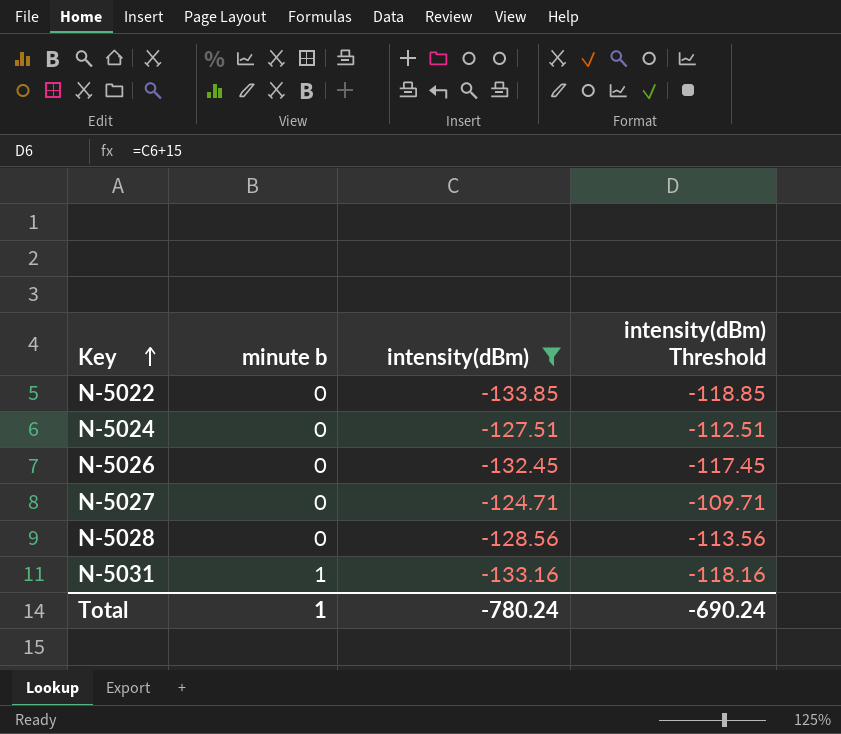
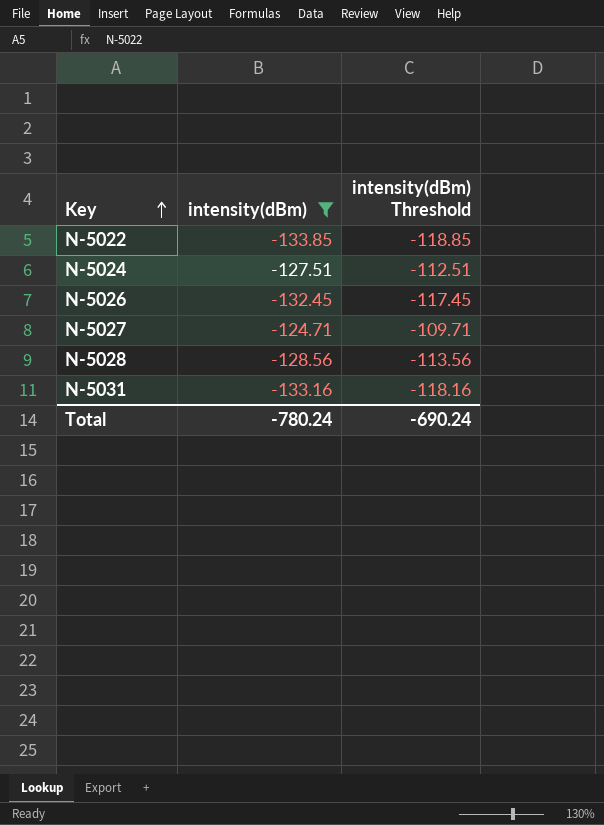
column minute b | position: 2 -> none

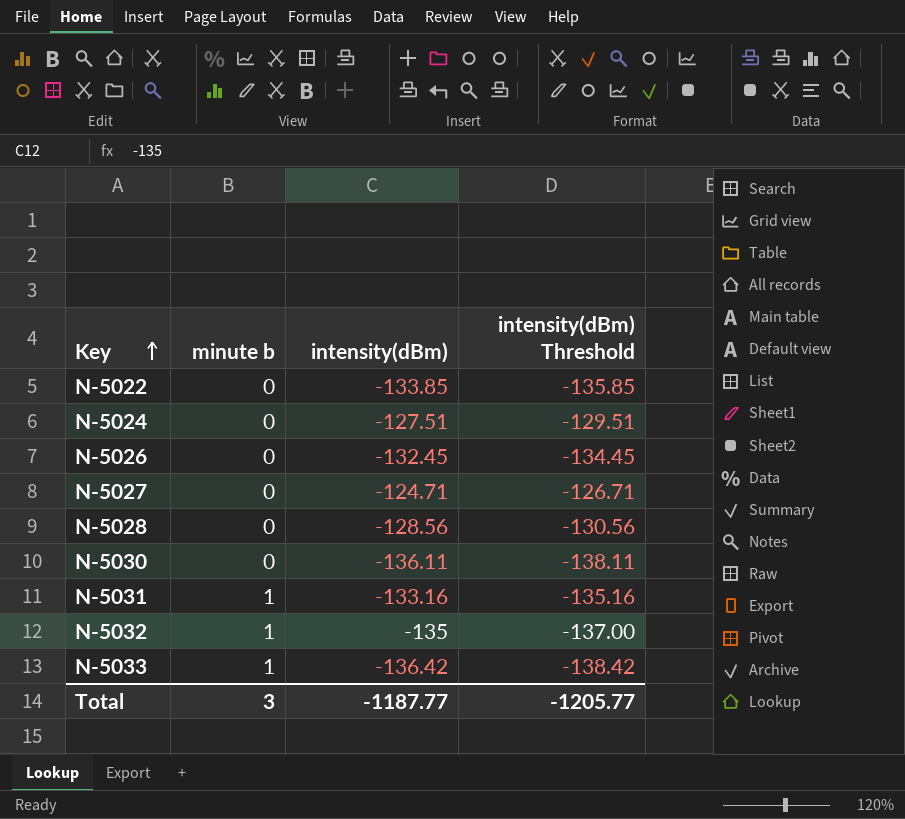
filter: intensity(dBm) >= -133.85 -> none
column minute b | position: none -> 2
column intensity(dBm) Threshold | formula: [intensity(dBm)] + 15 -> [intensity(dBm)] - 2
Total | intensity(dBm): -780.24 -> -1187.77
Total | intensity(dBm) Threshold: -690.24 -> -1205.77

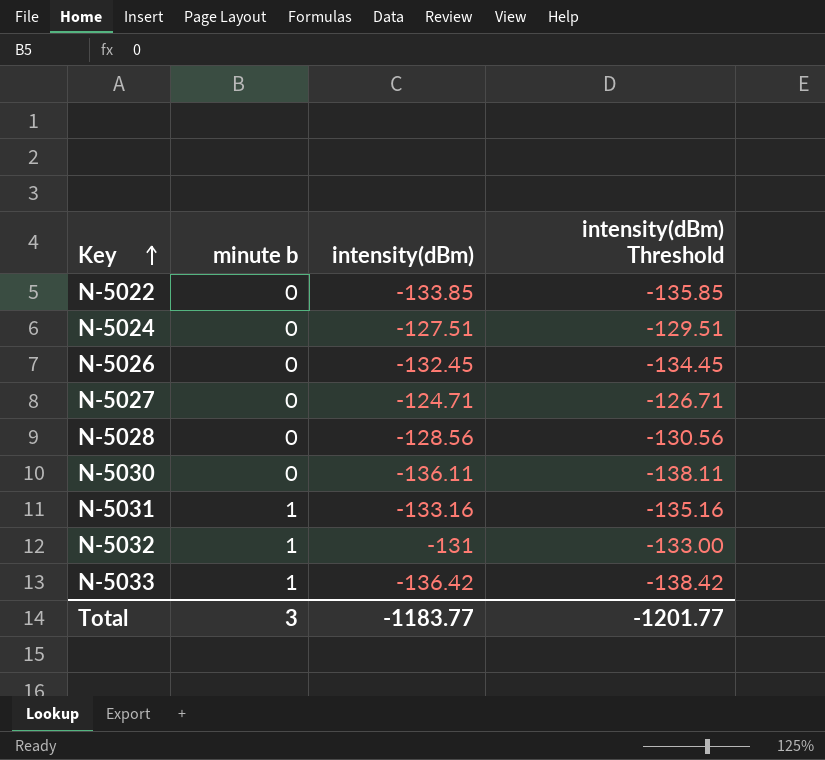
N-5032 | intensity(dBm): -135 -> -131
N-5032 | intensity(dBm) Threshold: -137.00 -> -133.00
Total | intensity(dBm): -1187.77 -> -1183.77
Total | intensity(dBm) Threshold: -1205.77 -> -1201.77

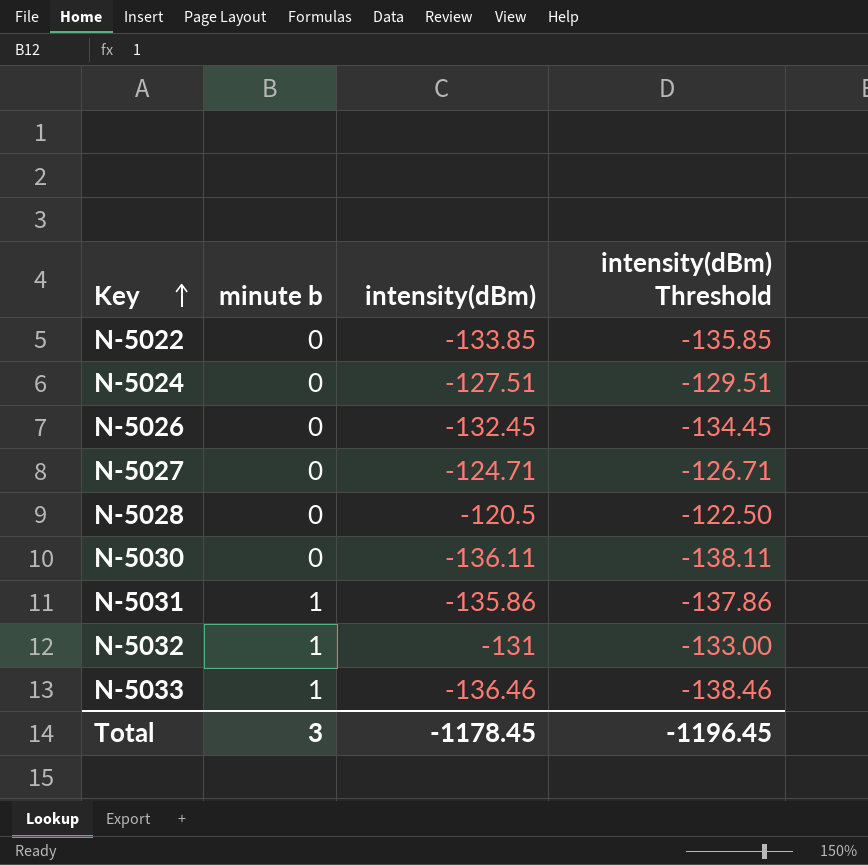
N-5028 | intensity(dBm): -128.56 -> -120.5
N-5028 | intensity(dBm) Threshold: -130.56 -> -122.50
N-5031 | intensity(dBm): -133.16 -> -135.86
N-5031 | intensity(dBm) Threshold: -135.16 -> -137.86
N-5033 | intensity(dBm): -136.42 -> -136.46
N-5033 | intensity(dBm) Threshold: -138.42 -> -138.46
Total | intensity(dBm): -1183.77 -> -1178.45
Total | intensity(dBm) Threshold: -1201.77 -> -1196.45

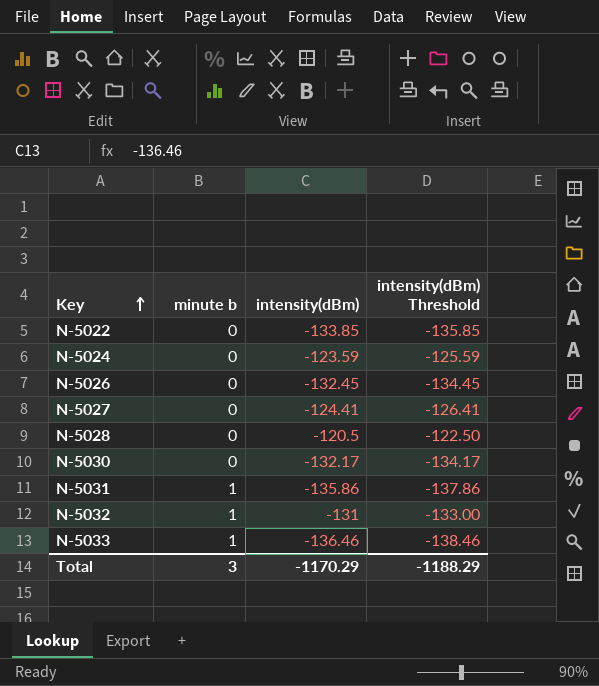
N-5024 | intensity(dBm): -127.51 -> -123.59
N-5024 | intensity(dBm) Threshold: -129.51 -> -125.59
N-5027 | intensity(dBm): -124.71 -> -124.41
N-5027 | intensity(dBm) Threshold: -126.71 -> -126.41
N-5030 | intensity(dBm): -136.11 -> -132.17
N-5030 | intensity(dBm) Threshold: -138.11 -> -134.17
Total | intensity(dBm): -1178.45 -> -1170.29
Total | intensity(dBm) Threshold: -1196.45 -> -1188.29

